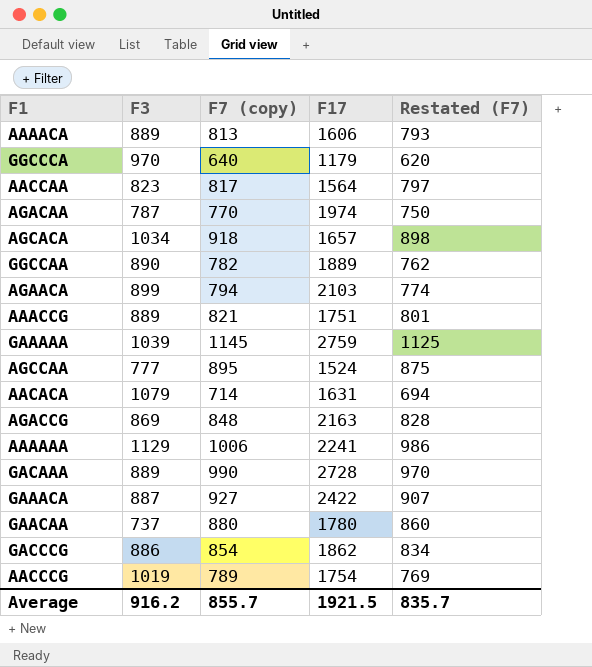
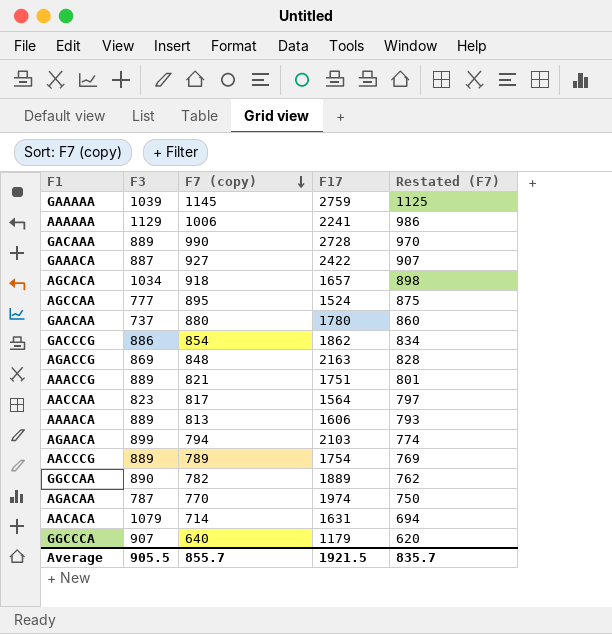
row order: none -> F7 (copy) descending
AACCCG | F3: 1019 -> 889
GGCCCA | F3: 970 -> 907
Average | F3: 916.2 -> 905.5

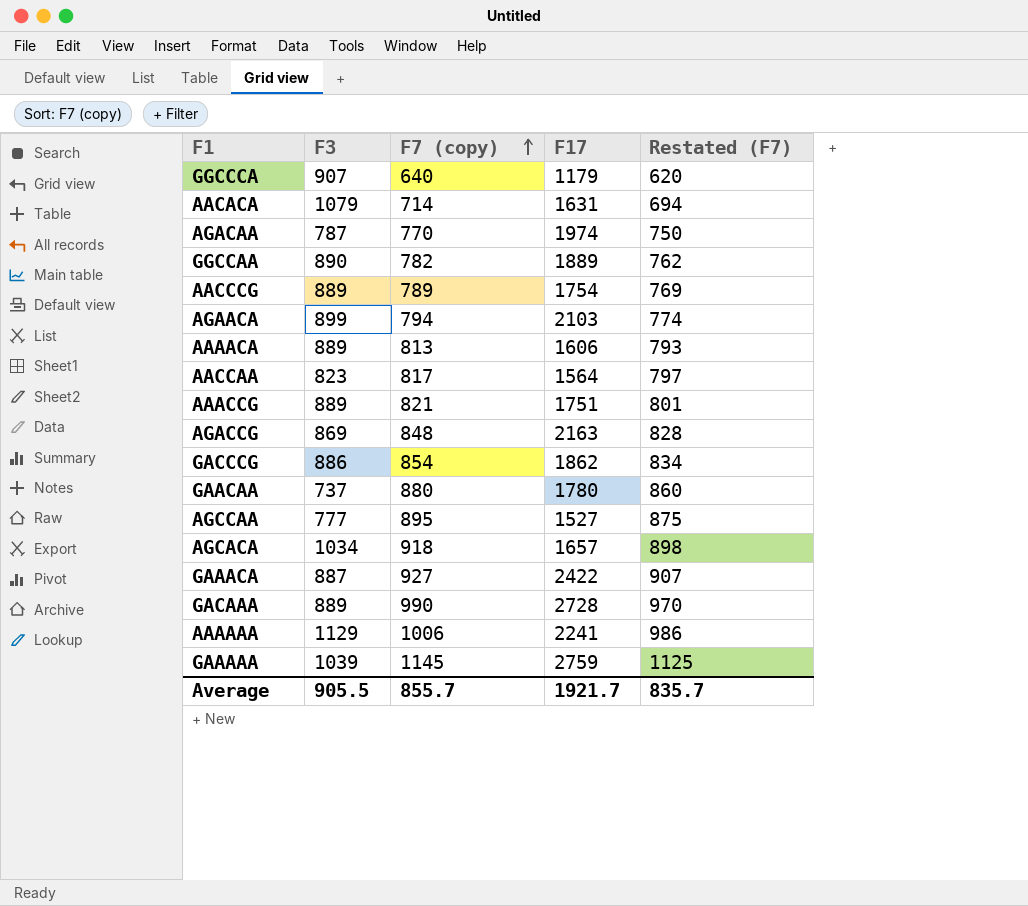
row order: F7 (copy) descending -> F7 (copy) ascending
AGCCAA | F17: 1524 -> 1527
Average | F17: 1921.5 -> 1921.7

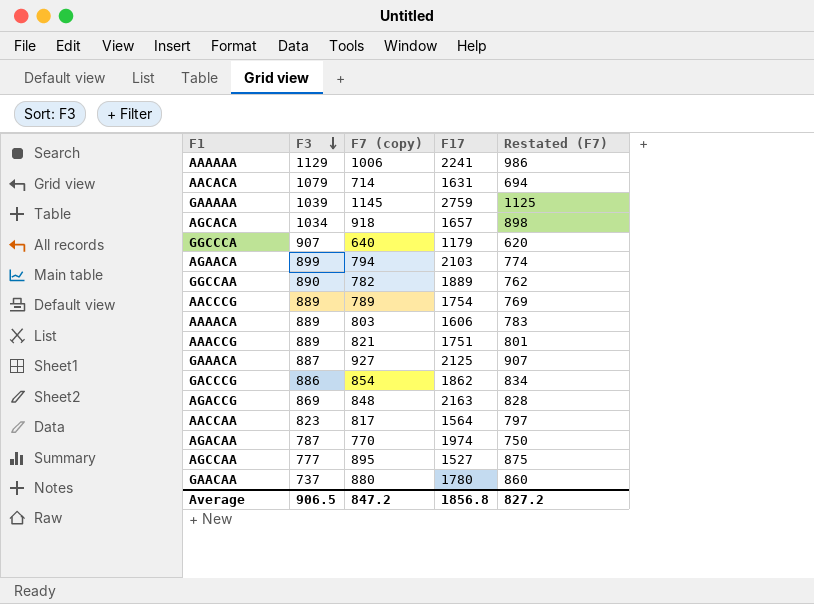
row order: F7 (copy) ascending -> F3 descending
row GACAAA: 889 | 990 | 2728 | 970 -> none
AAAACA | F7 (copy): 813 -> 803
AAAACA | Restated (F7): 793 -> 783
GAAACA | F17: 2422 -> 2125
Average | F3: 905.5 -> 906.5
Average | F7 (copy): 855.7 -> 847.2
Average | F17: 1921.7 -> 1856.8
Average | Restated (F7): 835.7 -> 827.2

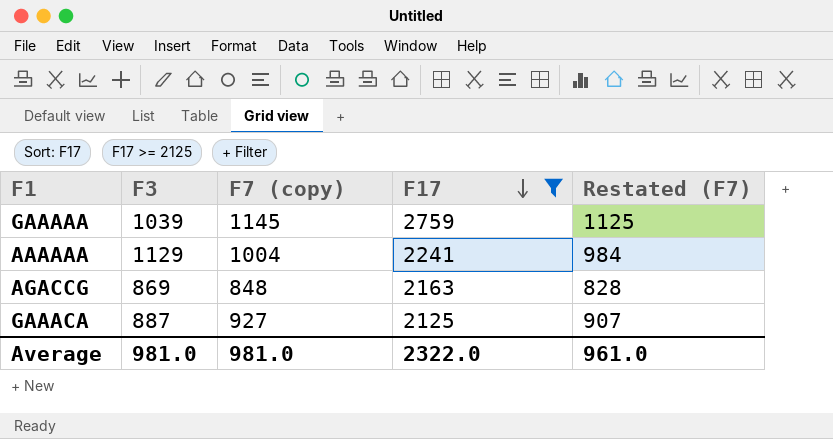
filter: none -> F17 >= 2125
row order: F3 descending -> F17 descending
AAAAAA | F7 (copy): 1006 -> 1004
AAAAAA | Restated (F7): 986 -> 984
Average | F3: 906.5 -> 981.0
Average | F7 (copy): 847.2 -> 981.0
Average | F17: 1856.8 -> 2322.0
Average | Restated (F7): 827.2 -> 961.0

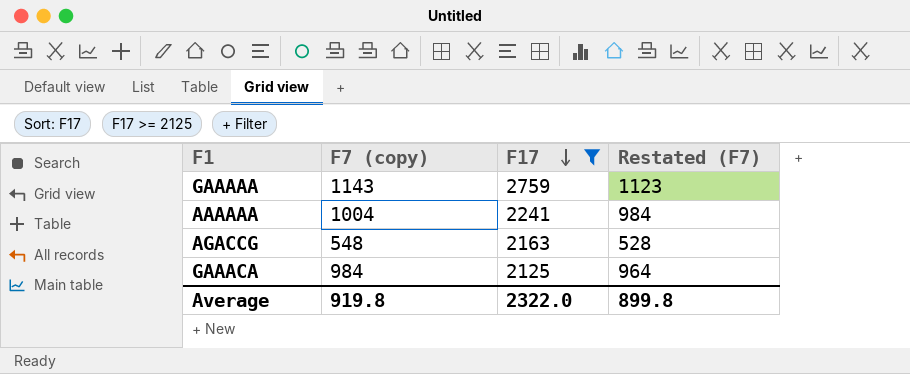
column F3 | position: 2 -> none
GAAAAA | F7 (copy): 1145 -> 1143
GAAAAA | Restated (F7): 1125 -> 1123
AGACCG | F7 (copy): 848 -> 548
AGACCG | Restated (F7): 828 -> 528
GAAACA | F7 (copy): 927 -> 984
GAAACA | Restated (F7): 907 -> 964
Average | F7 (copy): 981.0 -> 919.8
Average | Restated (F7): 961.0 -> 899.8

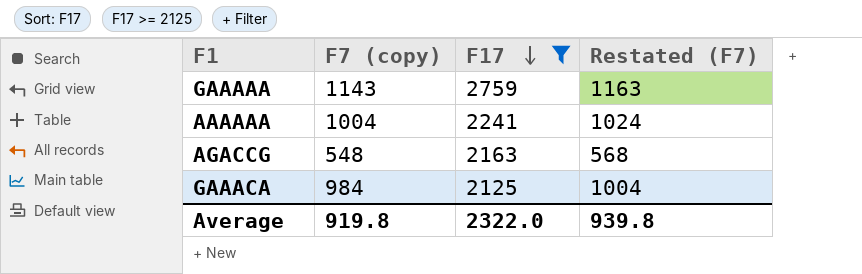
column Restated (F7) | formula: [F7 (copy)] - 20 -> [F7 (copy)] + 20
Average | Restated (F7): 899.8 -> 939.8

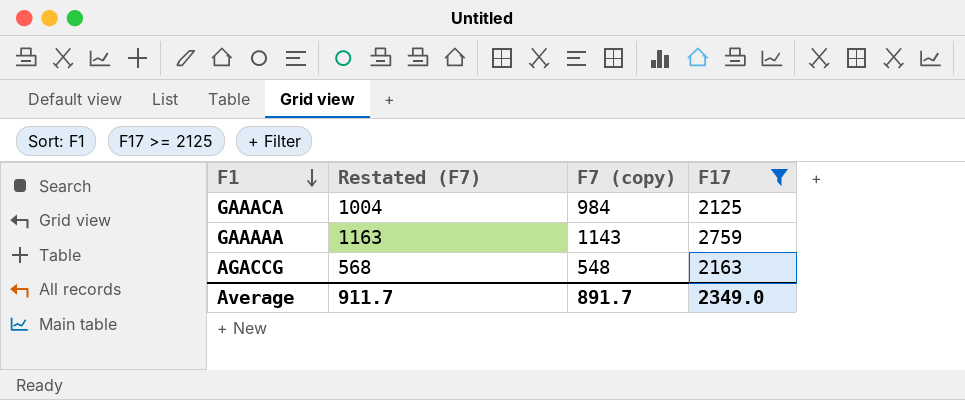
row order: F17 descending -> F1 descending
column Restated (F7) | position: 4 -> 2
row AAAAAA: 1004 | 2241 | 1024 -> none
Average | Restated (F7): 939.8 -> 911.7
Average | F7 (copy): 919.8 -> 891.7
Average | F17: 2322.0 -> 2349.0

